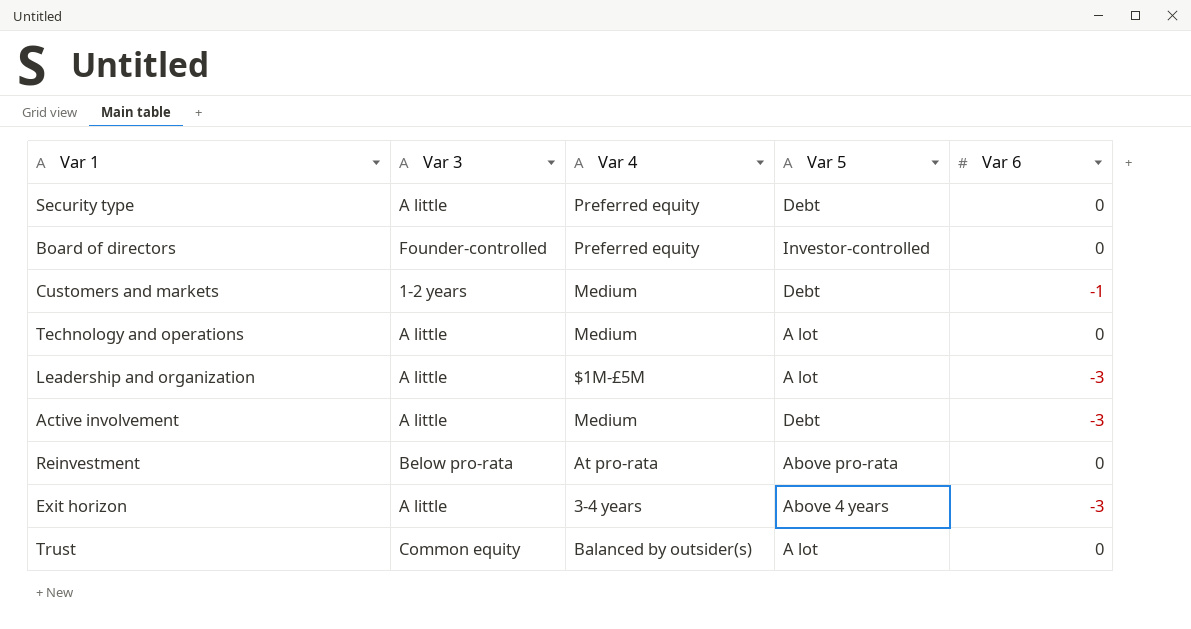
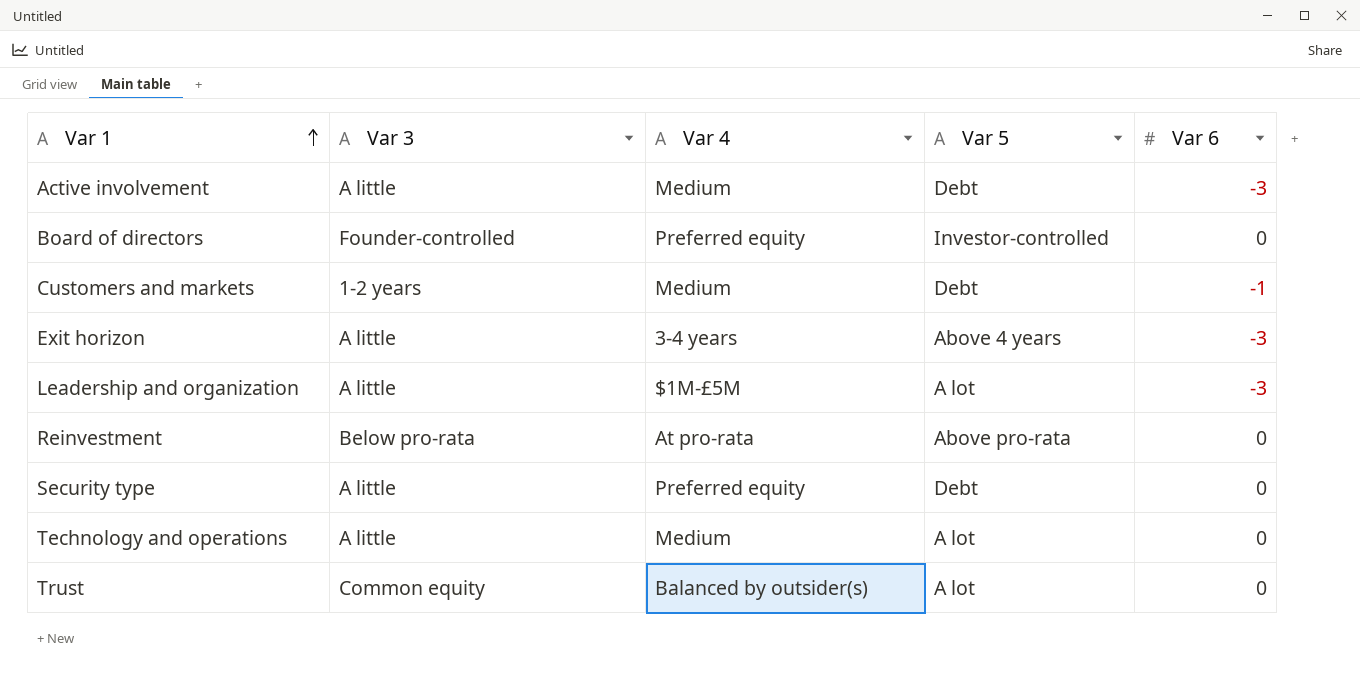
row order: none -> Var 1 ascending

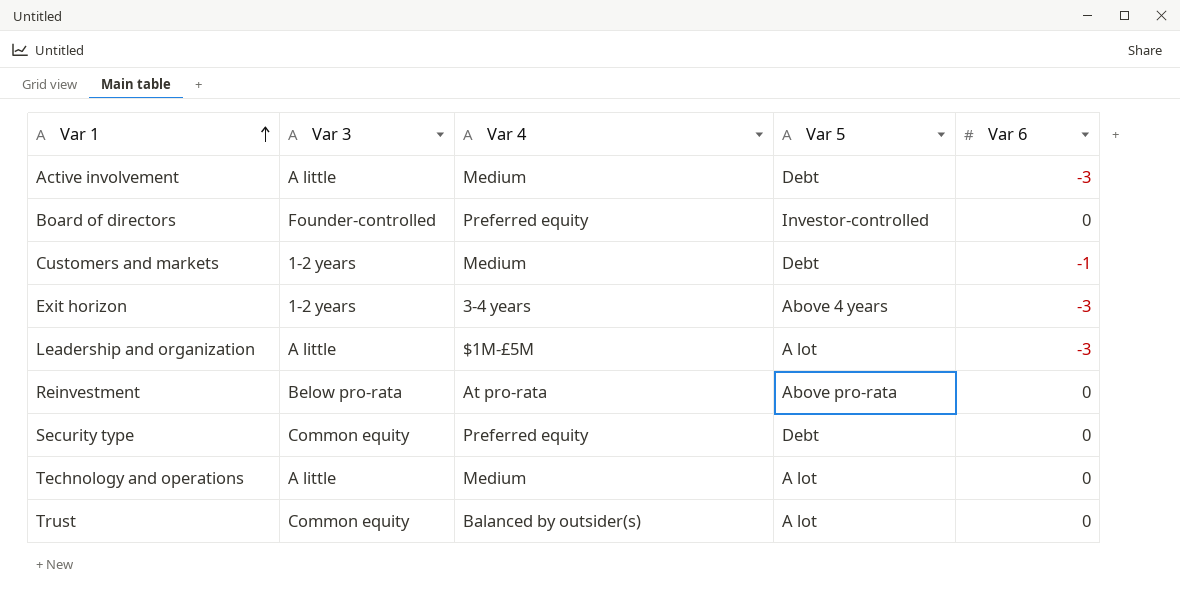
Exit horizon | Var 3: A little -> 1-2 years
Security type | Var 3: A little -> Common equity

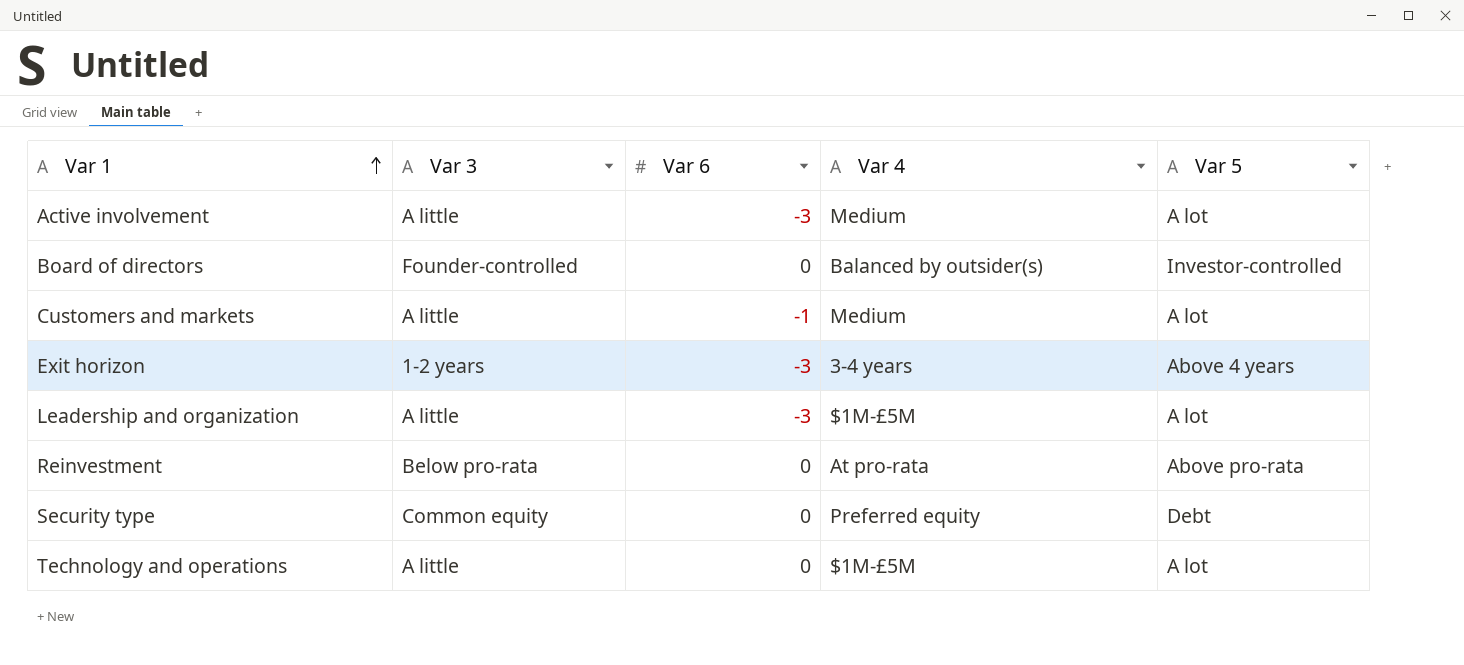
column Var 6 | position: 5 -> 3
row Trust: Common equity | Balanced by outsider(s) | A lot | 0 -> none
Active involvement | Var 5: Debt -> A lot
Board of directors | Var 4: Preferred equity -> Balanced by outsider(s)
Customers and markets | Var 3: 1-2 years -> A little
Customers and markets | Var 5: Debt -> A lot
Technology and operations | Var 4: Medium -> $1M-£5M

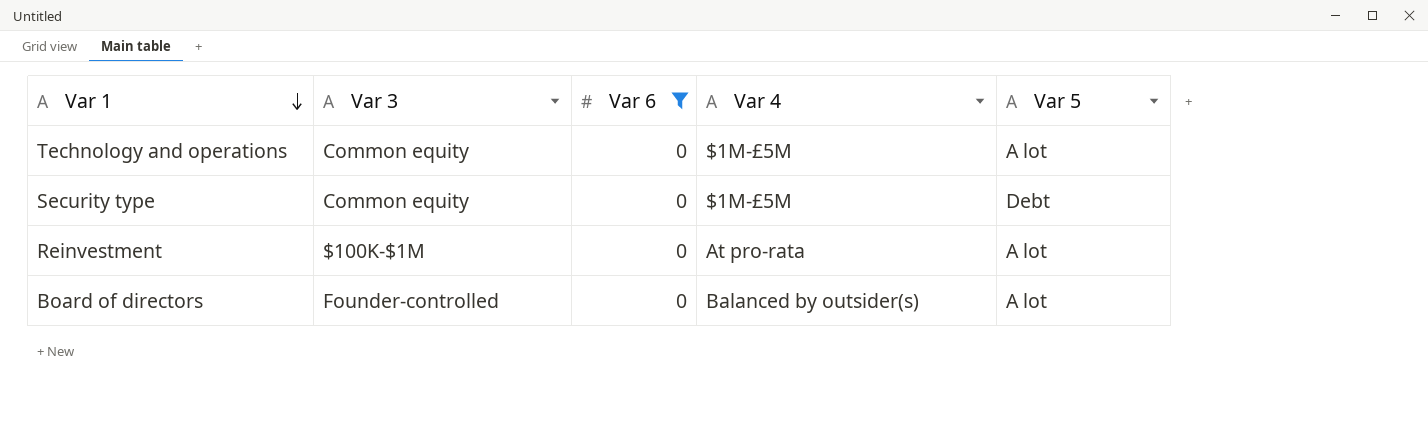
filter: none -> Var 6 = 0
row order: Var 1 ascending -> Var 1 descending
Technology and operations | Var 3: A little -> Common equity
Security type | Var 4: Preferred equity -> $1M-£5M
Reinvestment | Var 3: Below pro-rata -> $100K-$1M
Reinvestment | Var 5: Above pro-rata -> A lot
Board of directors | Var 5: Investor-controlled -> A lot

